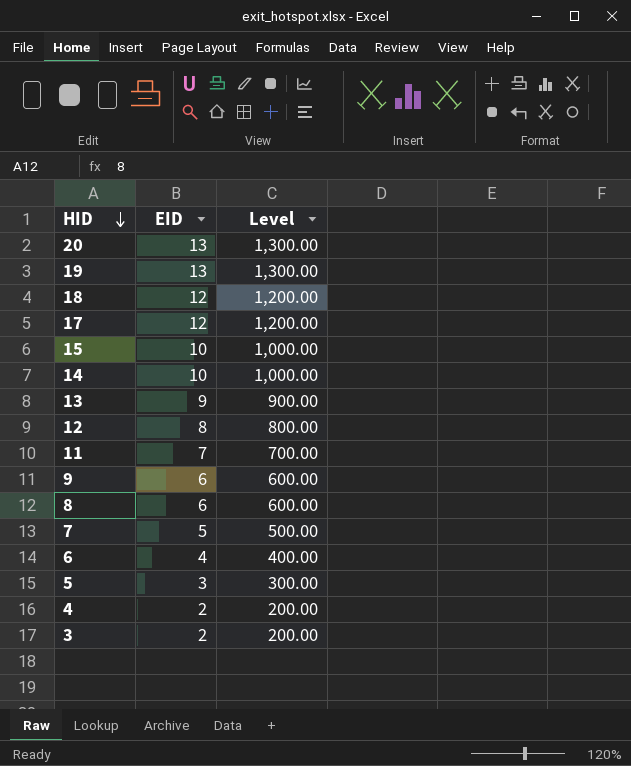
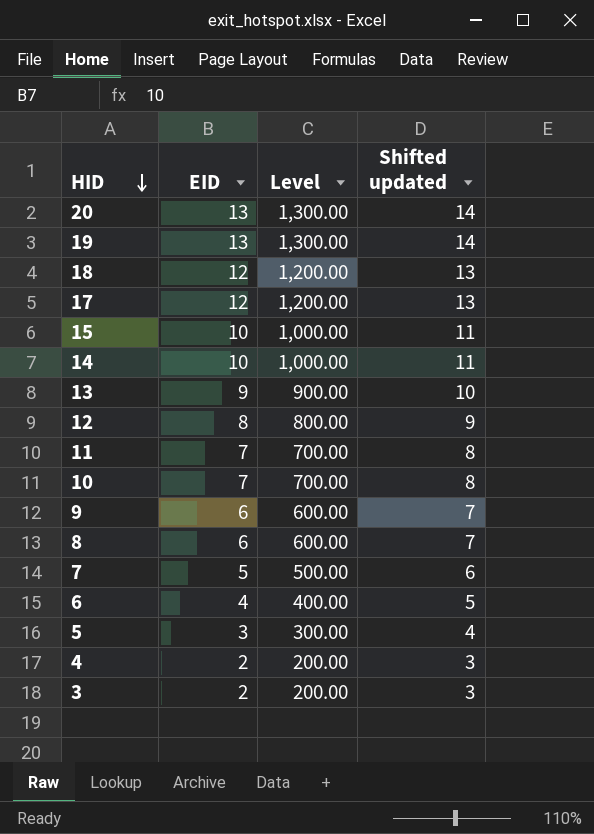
column Shifted updated | formula: none -> [EID] + 1
row 10: none -> 7 | 700.00 | 8

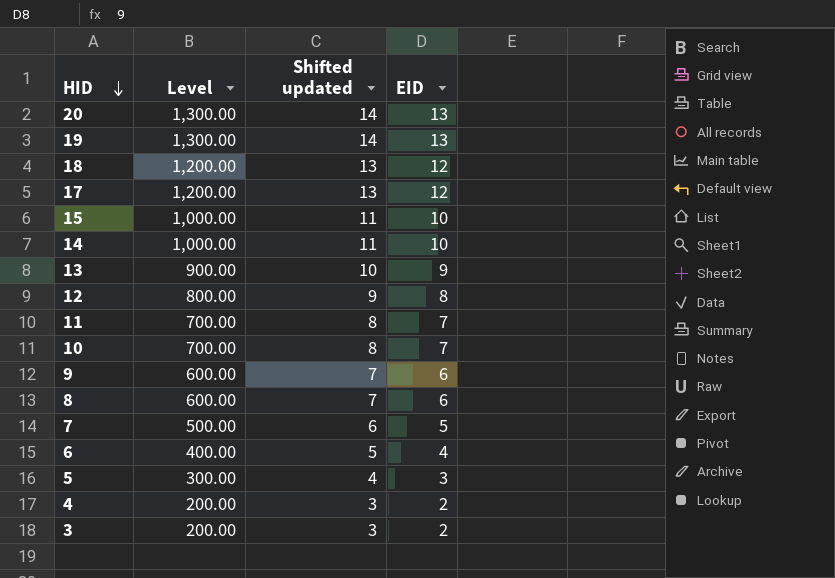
column EID | position: 2 -> 4

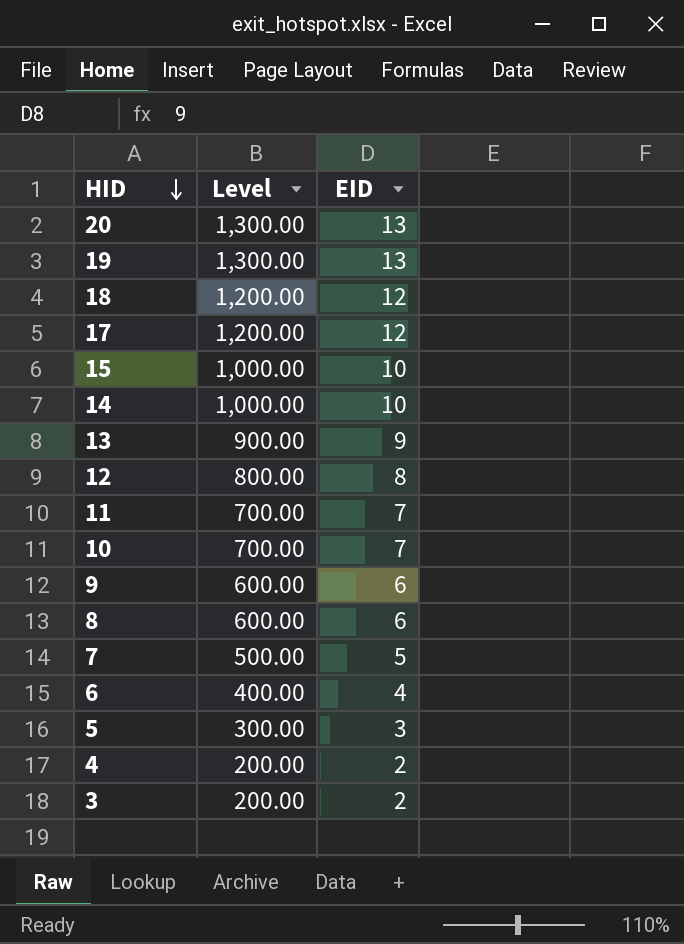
column Shifted updated | formula: [EID] + 1 -> none

